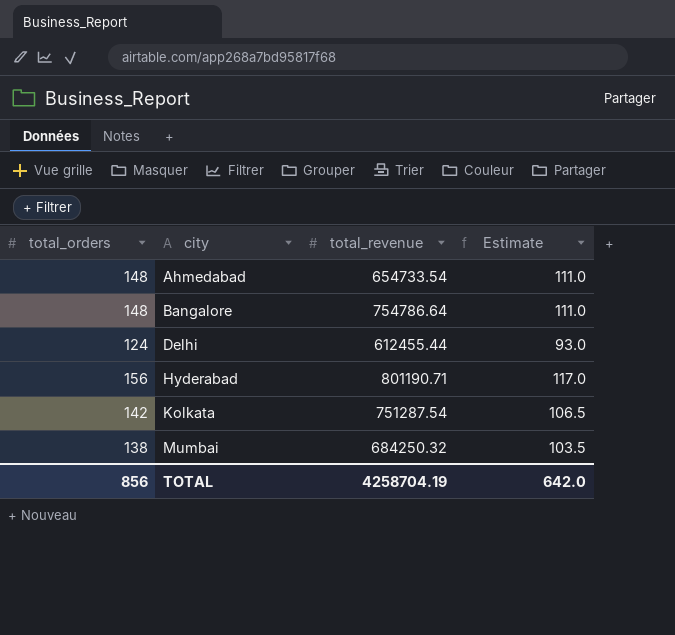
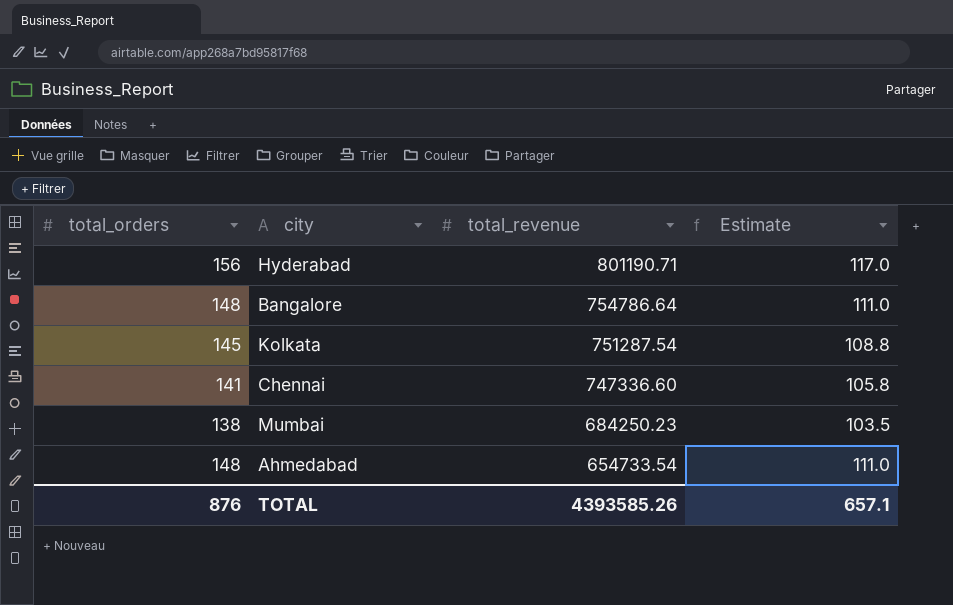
row order: city ascending -> total_revenue descending
row Delhi: 124 | 612455.44 | 93.0 -> none
Kolkata | total_orders: 142 -> 145
Kolkata | Estimate: 106.5 -> 108.8
row Chennai: none -> 141 | 747336.60 | 105.8
Mumbai | total_revenue: 684250.32 -> 684250.23
TOTAL | total_orders: 856 -> 876
TOTAL | total_revenue: 4258704.19 -> 4393585.26
TOTAL | Estimate: 642.0 -> 657.1

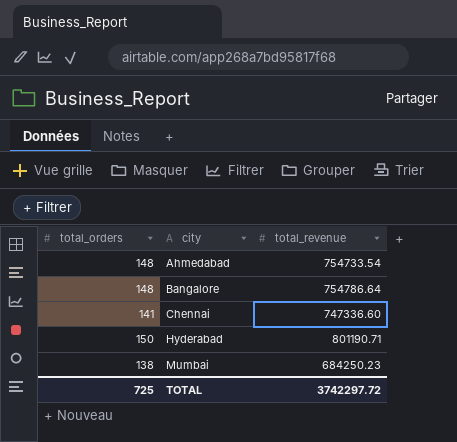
row order: total_revenue descending -> city ascending
column Estimate | formula: [total_orders] * 0.75 -> none
row Kolkata: 145 | 751287.54 | 108.8 -> none
Ahmedabad | total_revenue: 654733.54 -> 754733.54
Hyderabad | total_orders: 156 -> 150
TOTAL | total_orders: 876 -> 725
TOTAL | total_revenue: 4393585.26 -> 3742297.72

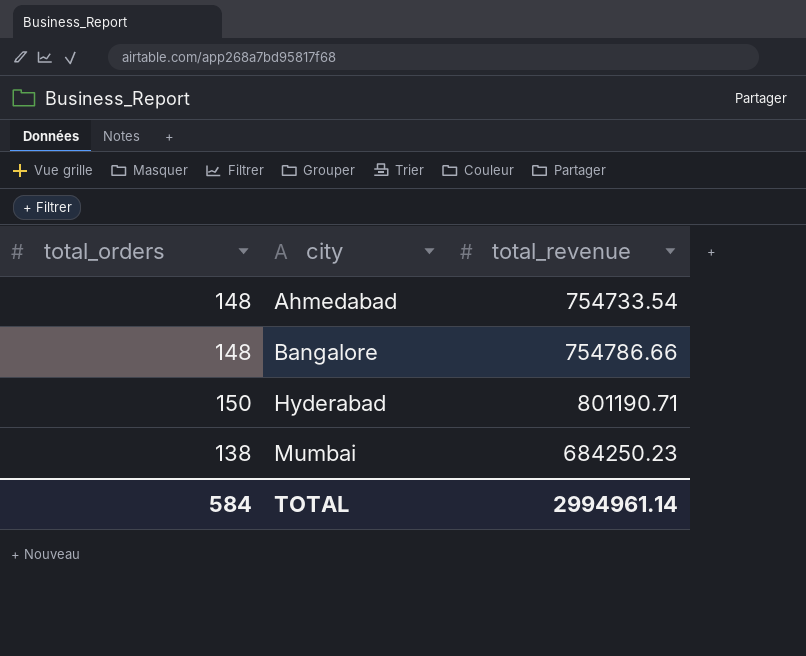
row Chennai: 141 | 747336.60 -> none
Bangalore | total_revenue: 754786.64 -> 754786.66
TOTAL | total_orders: 725 -> 584
TOTAL | total_revenue: 3742297.72 -> 2994961.14

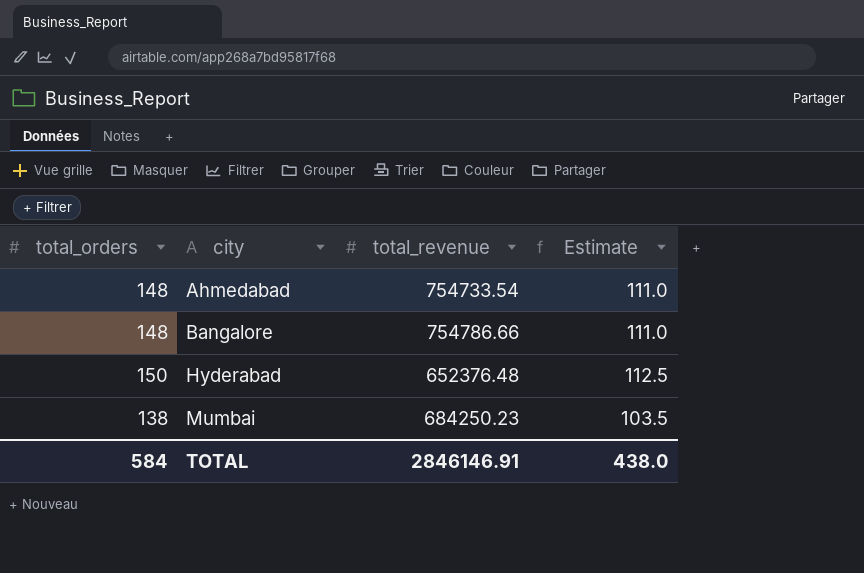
column Estimate | formula: none -> [total_orders] * 0.75
Hyderabad | total_revenue: 801190.71 -> 652376.48
TOTAL | total_revenue: 2994961.14 -> 2846146.91

